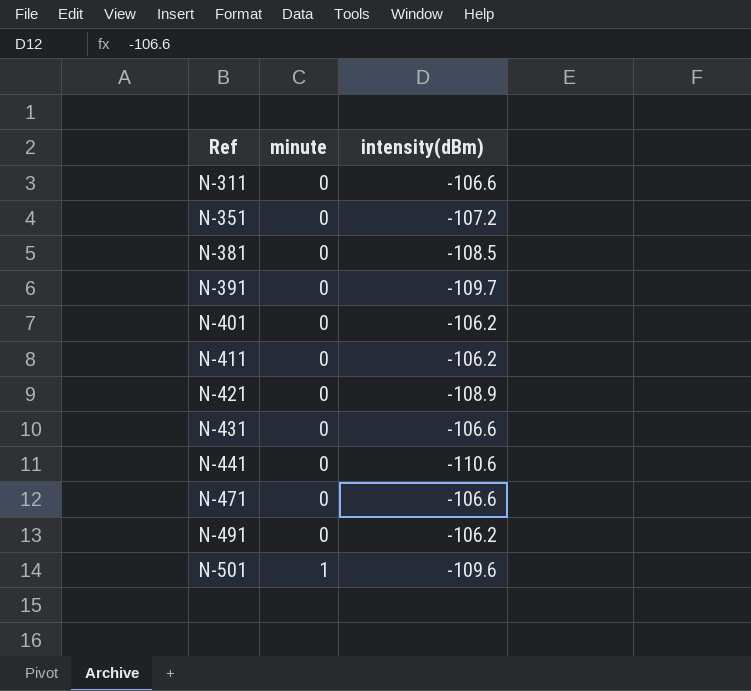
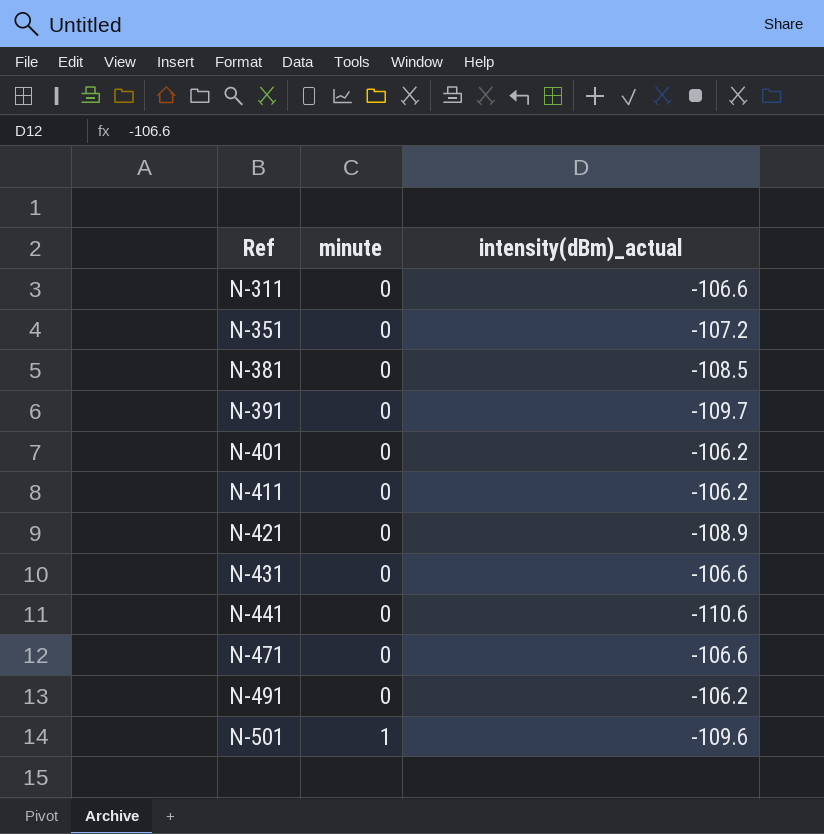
column name: intensity(dBm) -> intensity(dBm)_actual

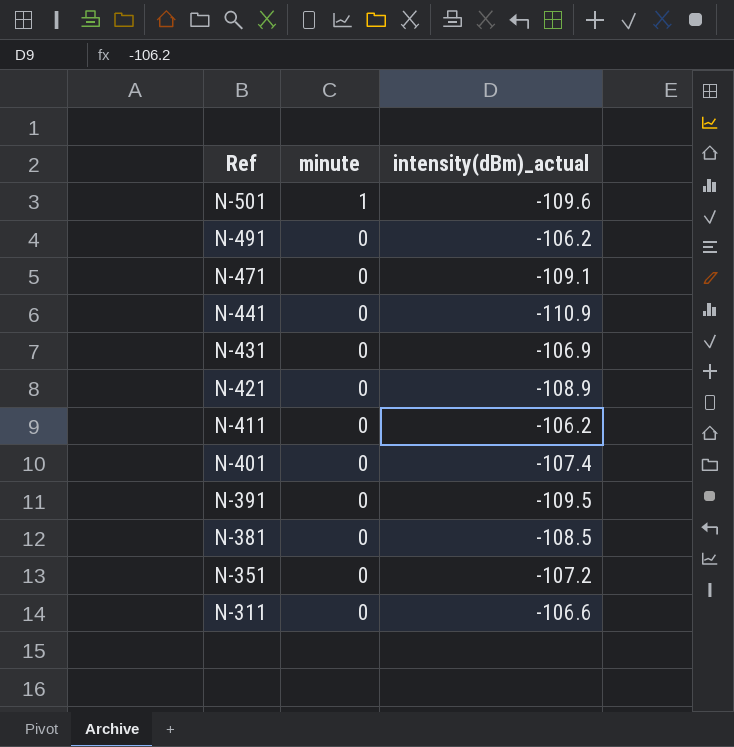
row order: Ref ascending -> Ref descending
N-471 | intensity(dBm)_actual: -106.6 -> -109.1
N-441 | intensity(dBm)_actual: -110.6 -> -110.9
N-431 | intensity(dBm)_actual: -106.6 -> -106.9
N-401 | intensity(dBm)_actual: -106.2 -> -107.4
N-391 | intensity(dBm)_actual: -109.7 -> -109.5

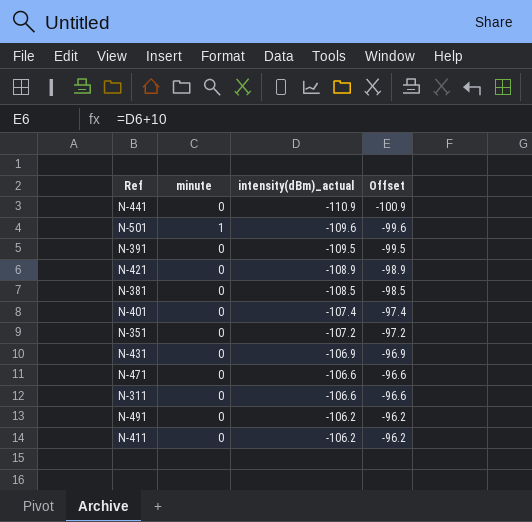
row order: Ref descending -> intensity(dBm)_actual ascending
column Offset | formula: none -> [intensity(dBm)_actual] + 10
N-471 | intensity(dBm)_actual: -109.1 -> -106.6

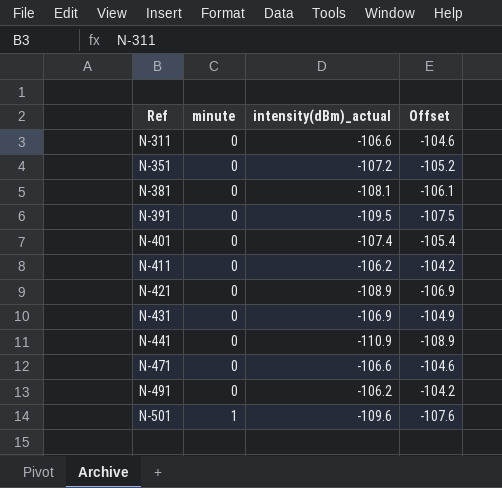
row order: intensity(dBm)_actual ascending -> Ref ascending
column Offset | formula: [intensity(dBm)_actual] + 10 -> [intensity(dBm)_actual] + 2
N-381 | intensity(dBm)_actual: -108.5 -> -108.1

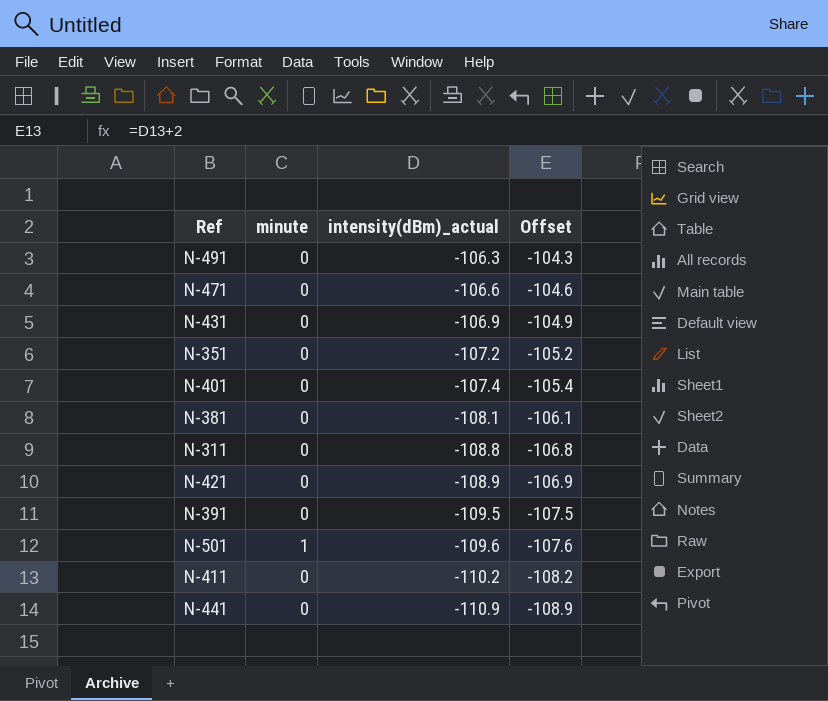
row order: Ref ascending -> intensity(dBm)_actual descending
N-491 | intensity(dBm)_actual: -106.2 -> -106.3
N-491 | Offset: -104.2 -> -104.3
N-311 | intensity(dBm)_actual: -106.6 -> -108.8
N-311 | Offset: -104.6 -> -106.8
N-411 | intensity(dBm)_actual: -106.2 -> -110.2
N-411 | Offset: -104.2 -> -108.2

